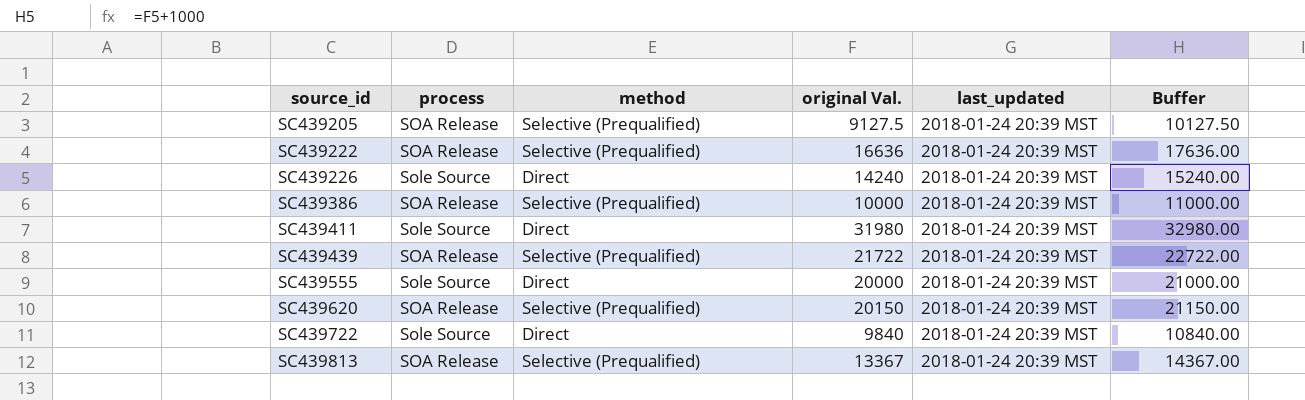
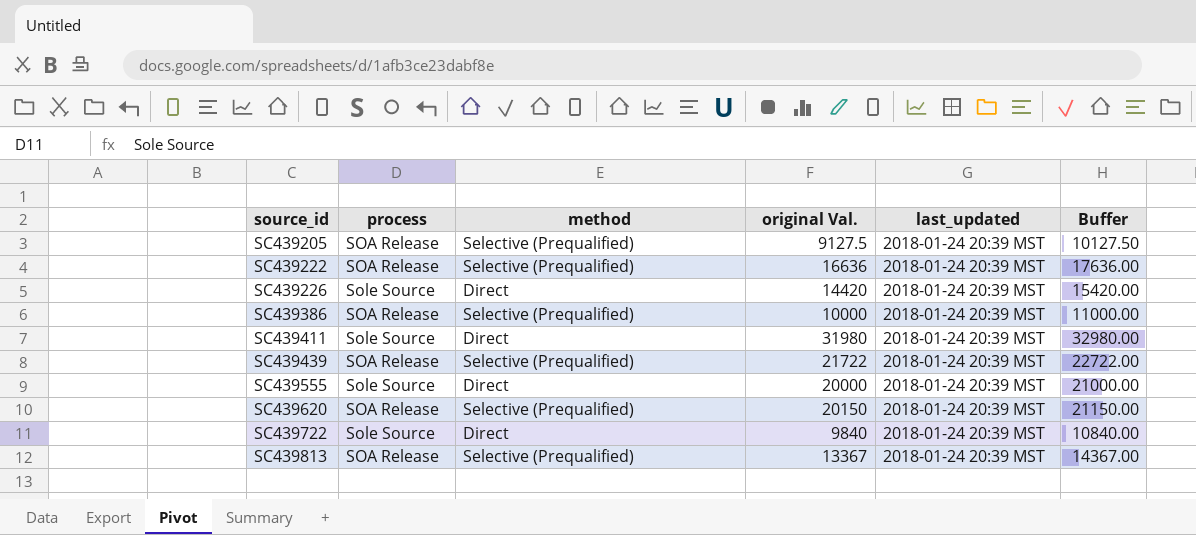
SC439226 | original Val.: 14240 -> 14420
SC439226 | Buffer: 15240.00 -> 15420.00

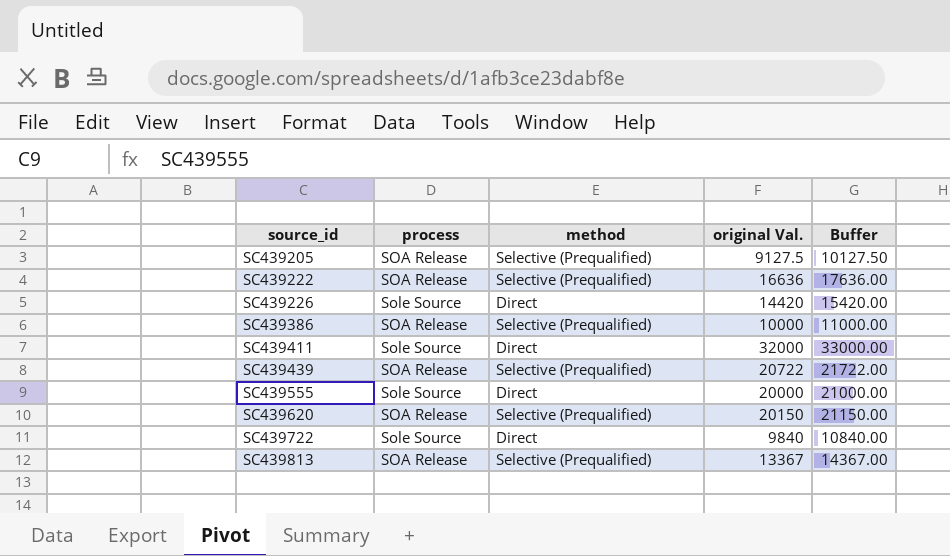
column last_updated | position: 5 -> none
SC439411 | original Val.: 31980 -> 32000
SC439411 | Buffer: 32980.00 -> 33000.00
SC439439 | original Val.: 21722 -> 20722
SC439439 | Buffer: 22722.00 -> 21722.00

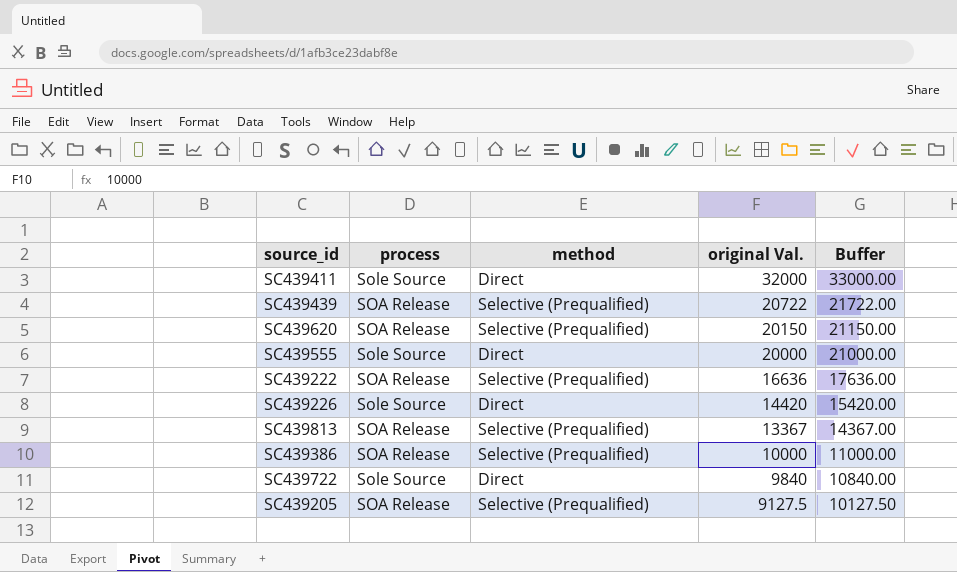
row order: source_id ascending -> original Val. descending

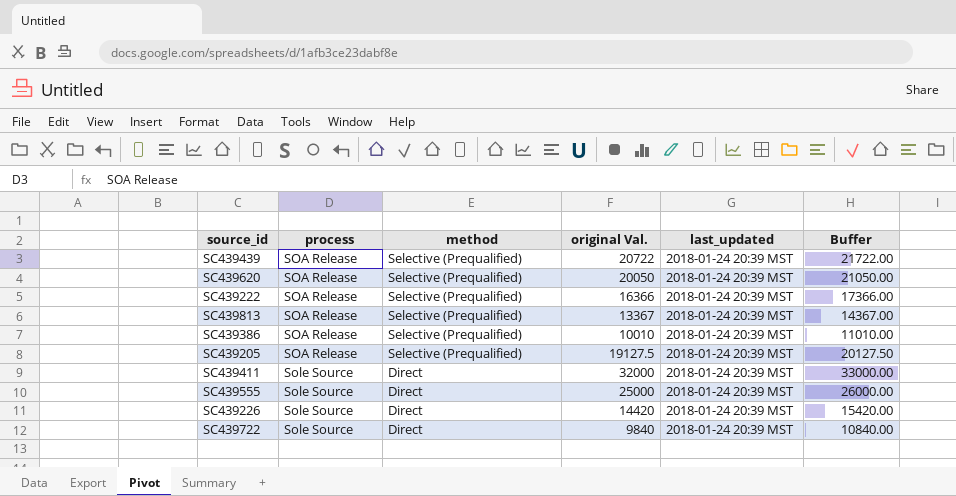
row order: original Val. descending -> process ascending
column last_updated | position: none -> 5
SC439620 | original Val.: 20150 -> 20050
SC439620 | Buffer: 21150.00 -> 21050.00
SC439222 | original Val.: 16636 -> 16366
SC439222 | Buffer: 17636.00 -> 17366.00
SC439386 | original Val.: 10000 -> 10010
SC439386 | Buffer: 11000.00 -> 11010.00
SC439205 | original Val.: 9127.5 -> 19127.5
SC439205 | Buffer: 10127.50 -> 20127.50
SC439555 | original Val.: 20000 -> 25000
SC439555 | Buffer: 21000.00 -> 26000.00

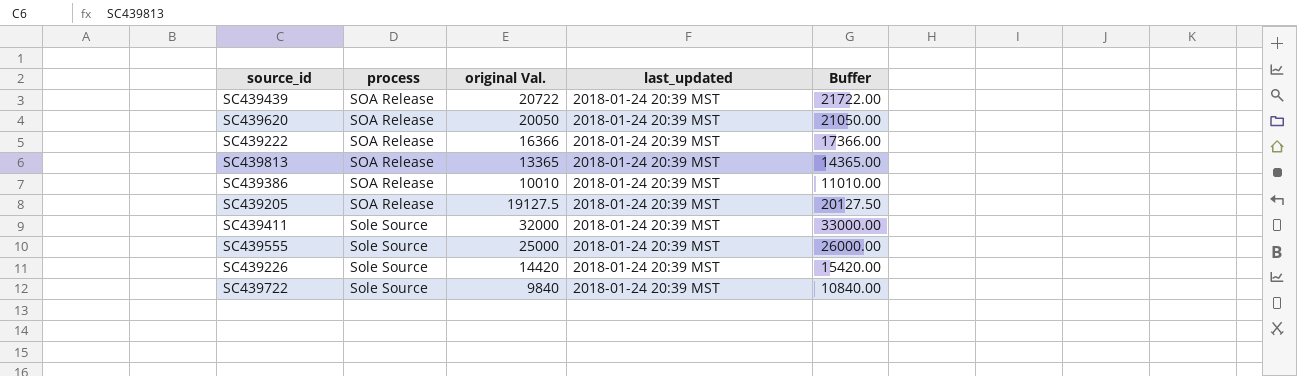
column method | position: 3 -> none
SC439813 | original Val.: 13367 -> 13365
SC439813 | Buffer: 14367.00 -> 14365.00

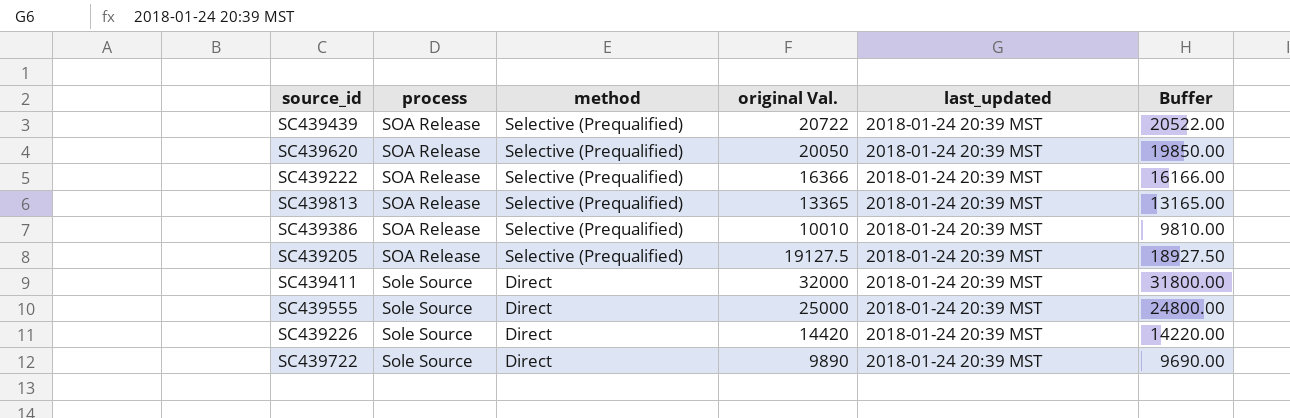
column method | position: none -> 3
column Buffer | formula: [original Val.] + 1000 -> [original Val.] - 200
SC439722 | original Val.: 9840 -> 9890

